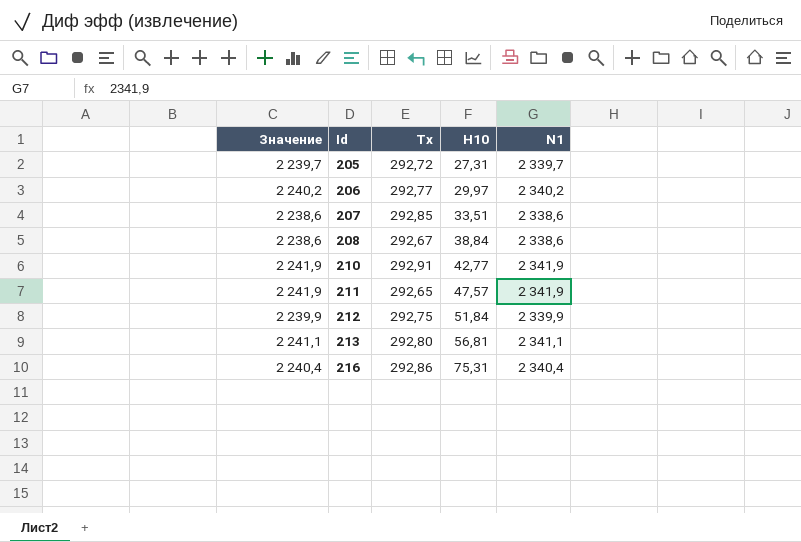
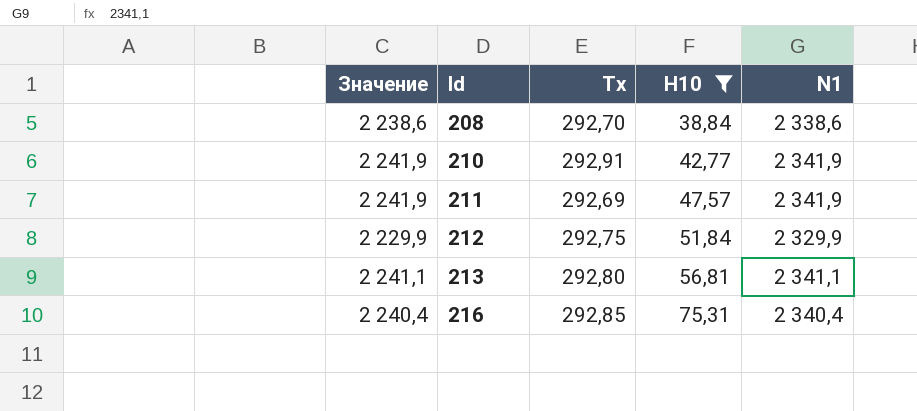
filter: none -> H10 >= 38,84
208 | Tx: 292,67 -> 292,70
211 | Tx: 292,65 -> 292,69
212 | Значение: 2 239,9 -> 2 229,9
212 | N1: 2 339,9 -> 2 329,9
216 | Tx: 292,86 -> 292,85

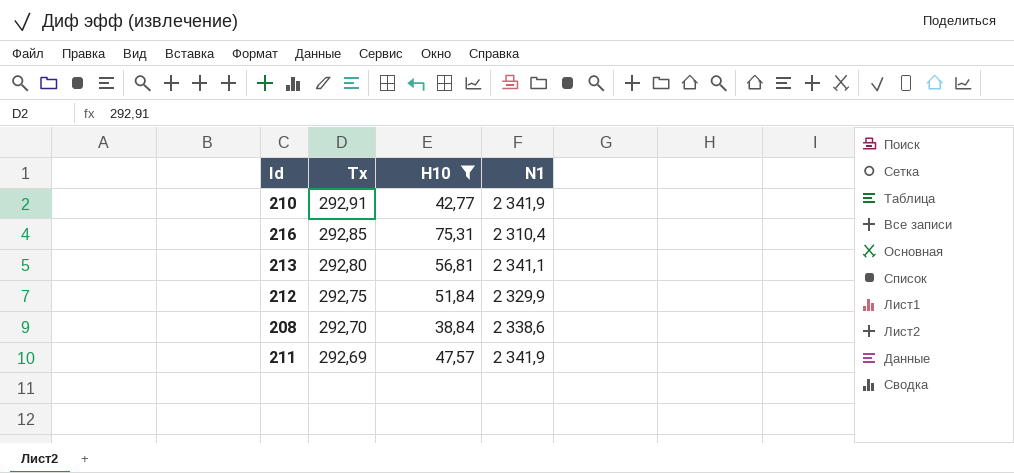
row order: Id ascending -> Tx descending
column Значение | formula: [N1] - 100 -> none
216 | N1: 2 340,4 -> 2 310,4

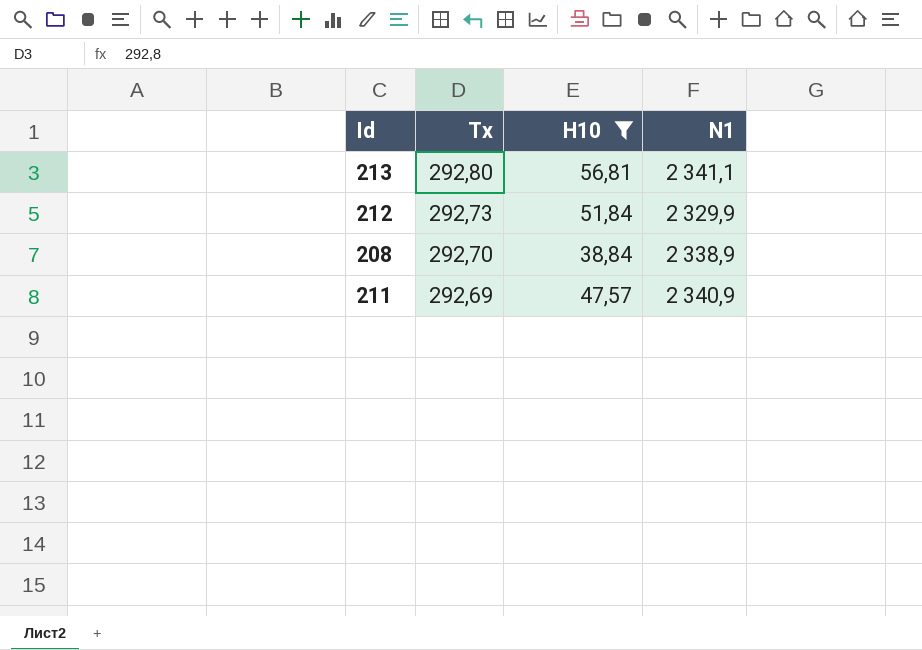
row 210: 292,91 | 42,77 | 2 341,9 -> none
row 216: 292,85 | 75,31 | 2 310,4 -> none
212 | Tx: 292,75 -> 292,73
208 | N1: 2 338,6 -> 2 338,9
211 | N1: 2 341,9 -> 2 340,9

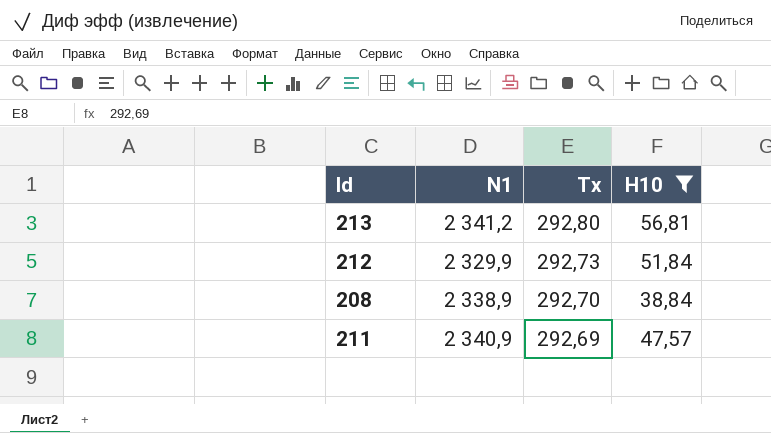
column N1 | position: 4 -> 2
213 | N1: 2 341,1 -> 2 341,2

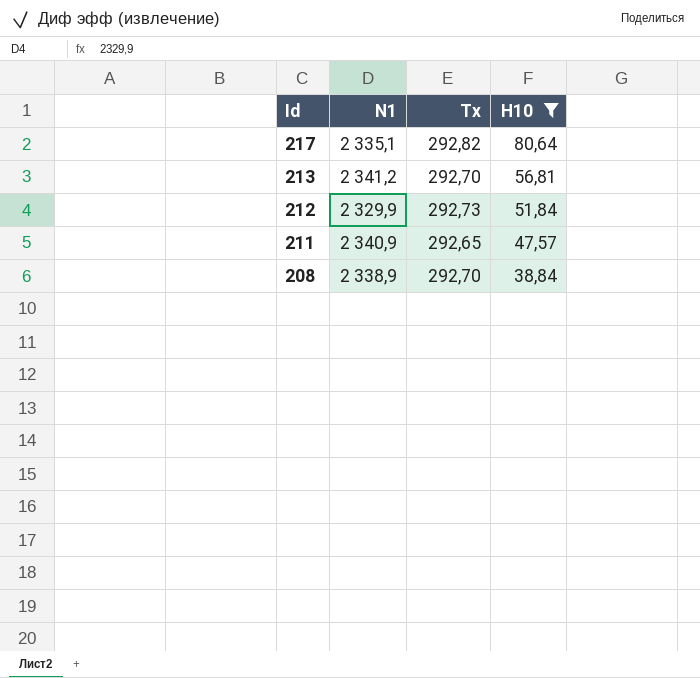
row order: Tx descending -> Id descending
row 217: none -> 2 335,1 | 292,82 | 80,64
213 | Tx: 292,80 -> 292,70
211 | Tx: 292,69 -> 292,65

